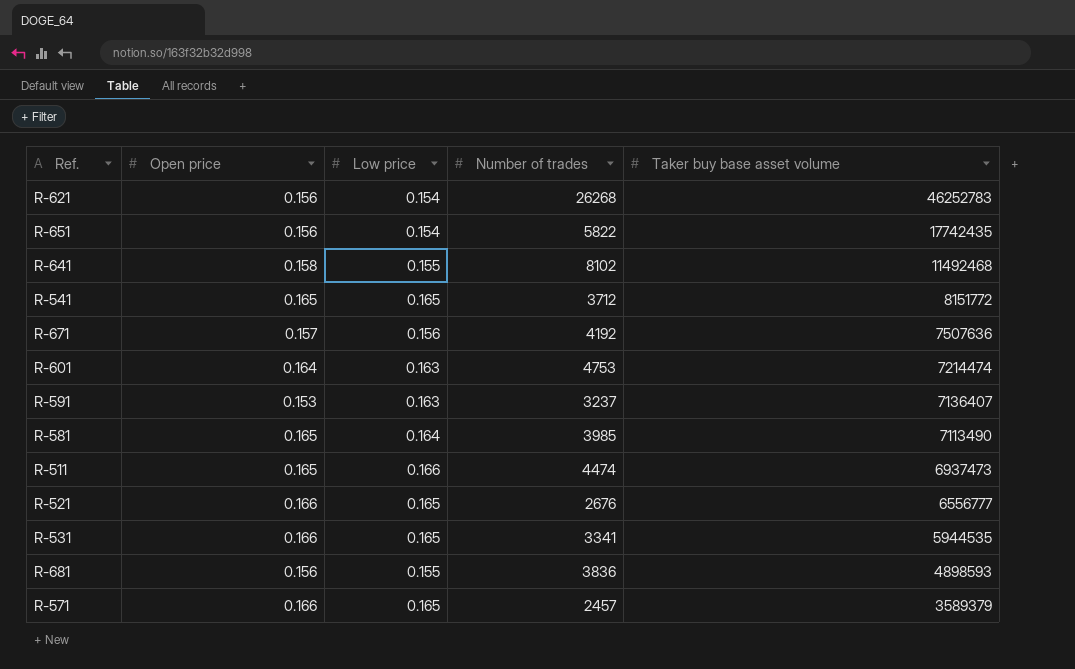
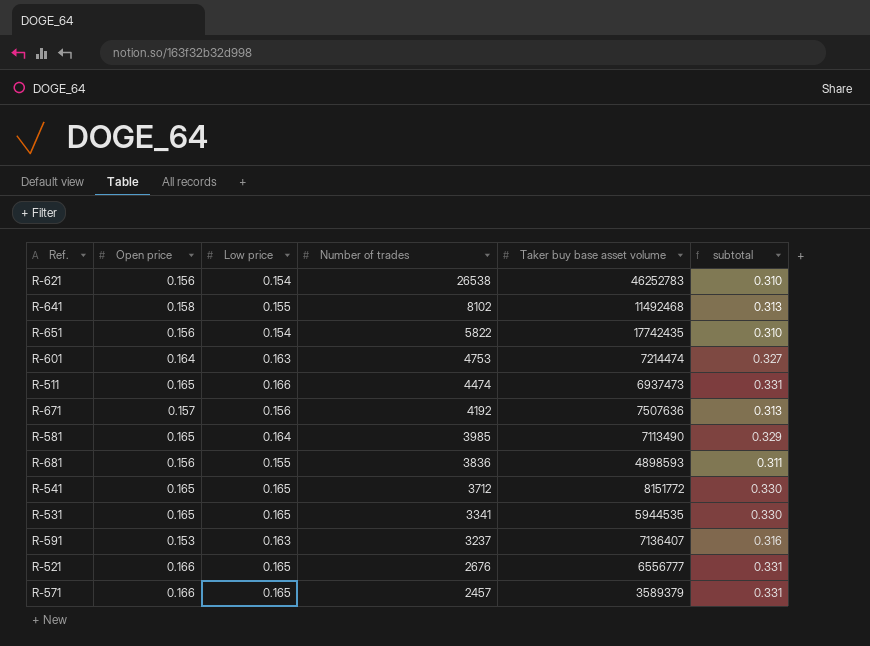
row order: Taker buy base asset volume descending -> Number of trades descending
column subtotal | formula: none -> [Open price] + [Low price]
R-621 | Number of trades: 26268 -> 26538
R-531 | Open price: 0.166 -> 0.165

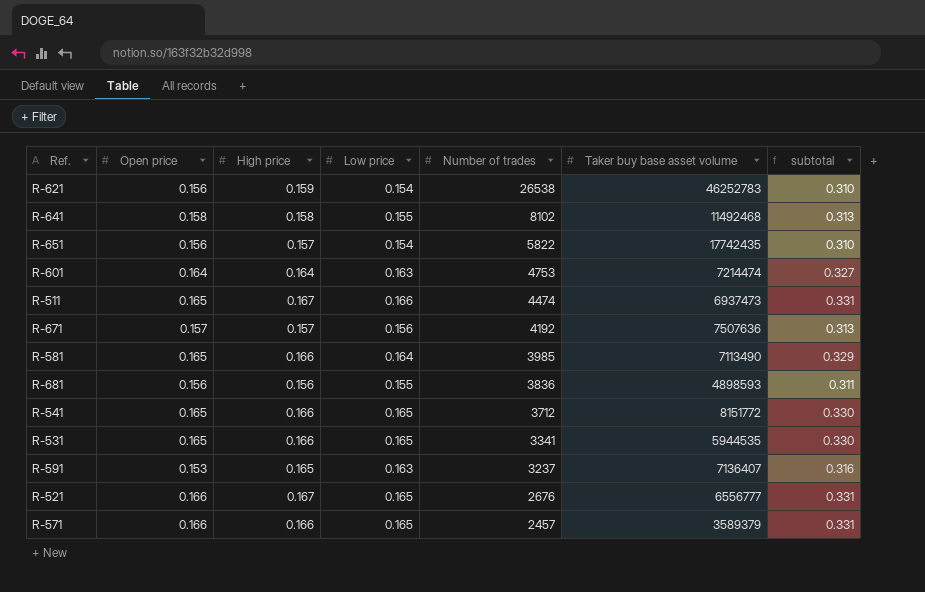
column High price | position: none -> 3

